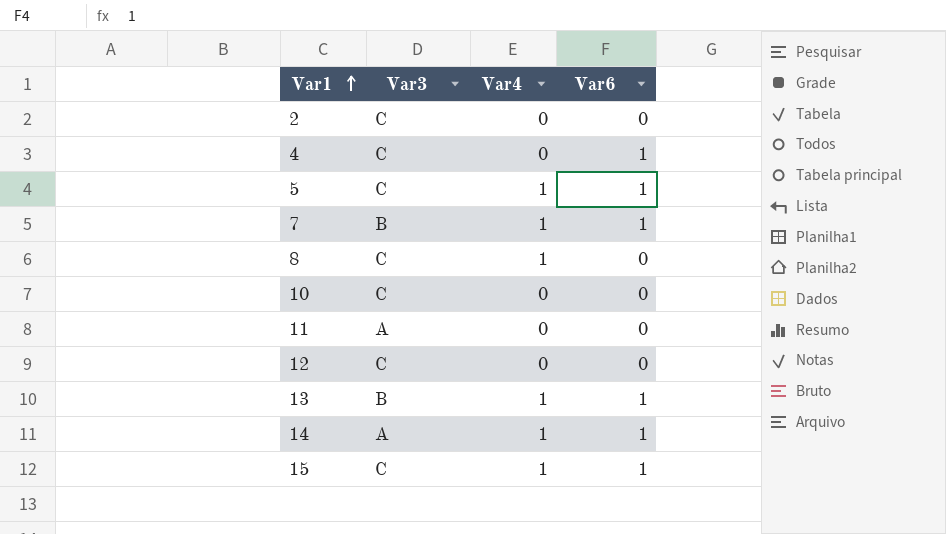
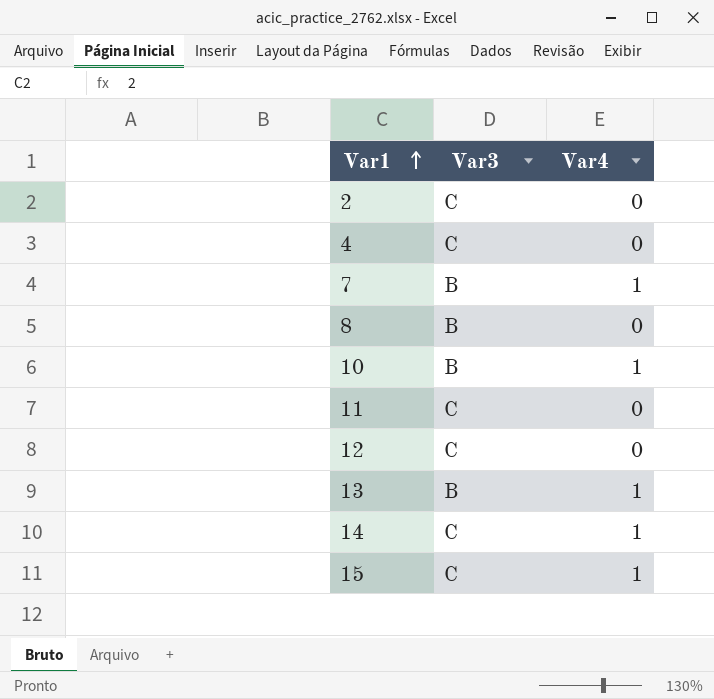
column Var6 | position: 4 -> none
row 5: C | 1 | 1 -> none
8 | Var3: C -> B
8 | Var4: 1 -> 0
10 | Var3: C -> B
10 | Var4: 0 -> 1
11 | Var3: A -> C
14 | Var3: A -> C

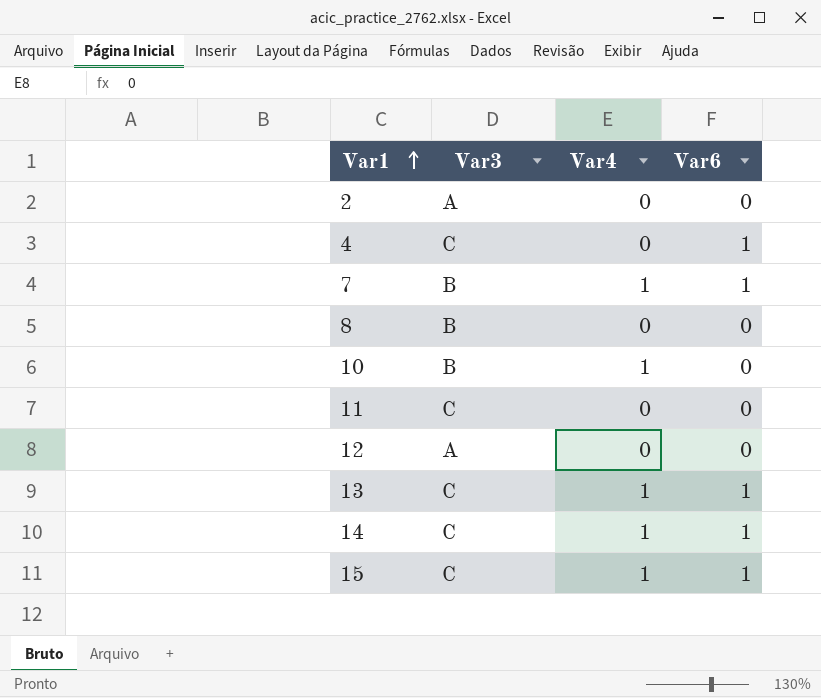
column Var6 | position: none -> 4
2 | Var3: C -> A
12 | Var3: C -> A
13 | Var3: B -> C

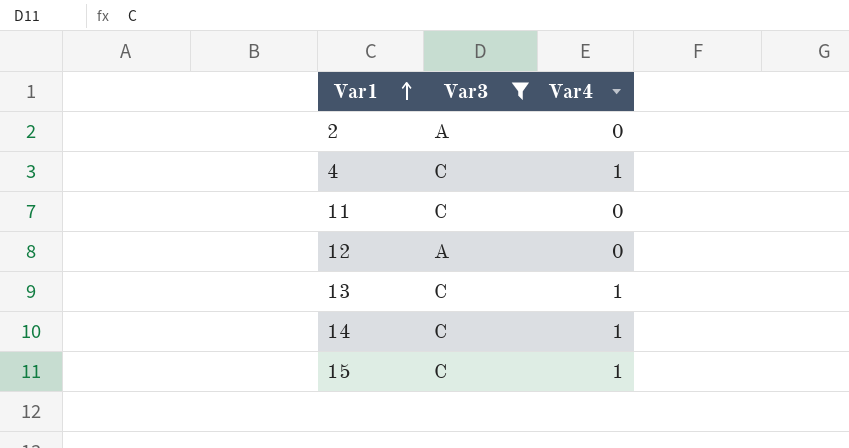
filter: none -> Var3 != B
column Var6 | position: 4 -> none
4 | Var4: 0 -> 1

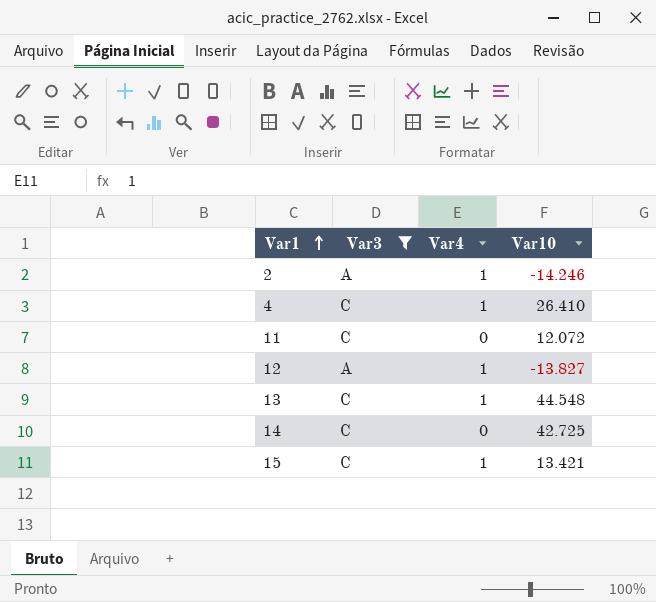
column Var10 | position: none -> 4
2 | Var4: 0 -> 1
12 | Var4: 0 -> 1
14 | Var4: 1 -> 0

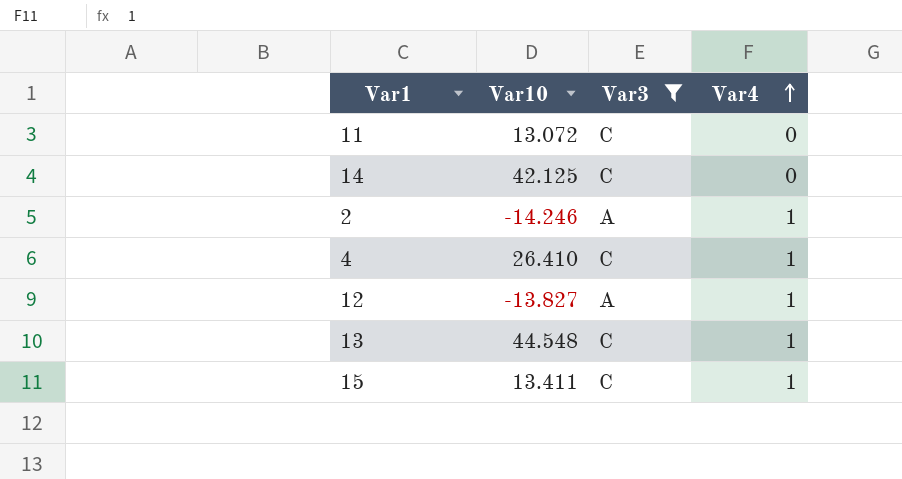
row order: Var1 ascending -> Var4 ascending
column Var10 | position: 4 -> 2
11 | Var10: 12.072 -> 13.072
14 | Var10: 42.725 -> 42.125
15 | Var10: 13.421 -> 13.411

